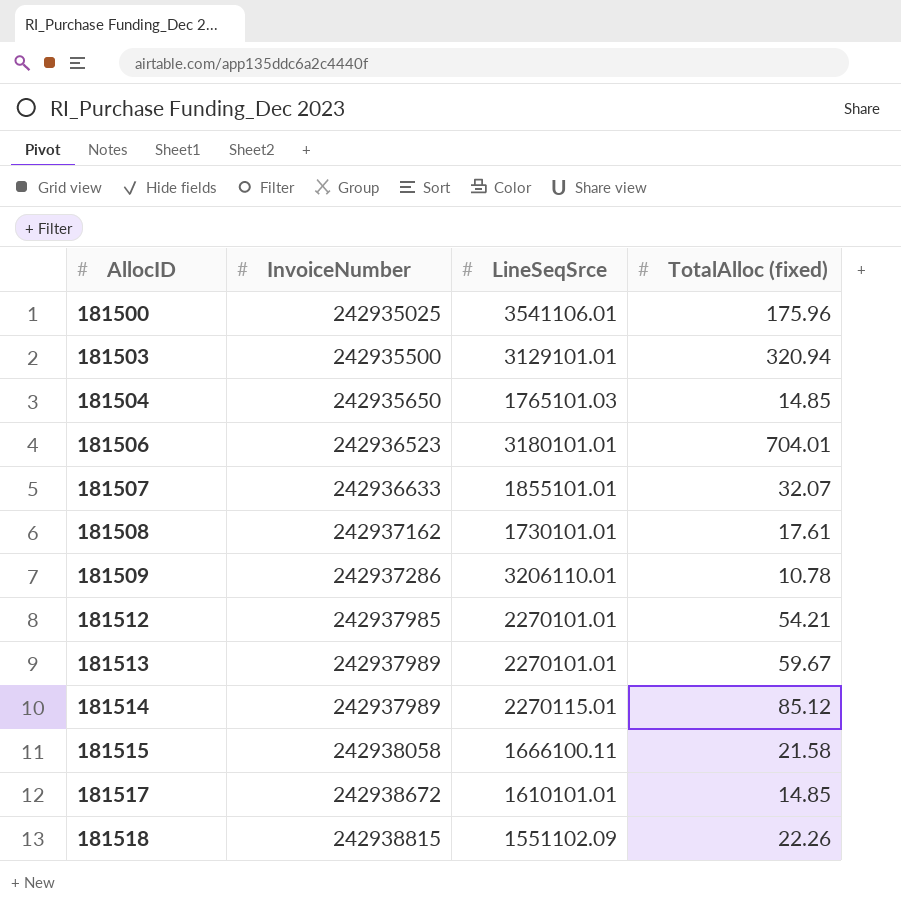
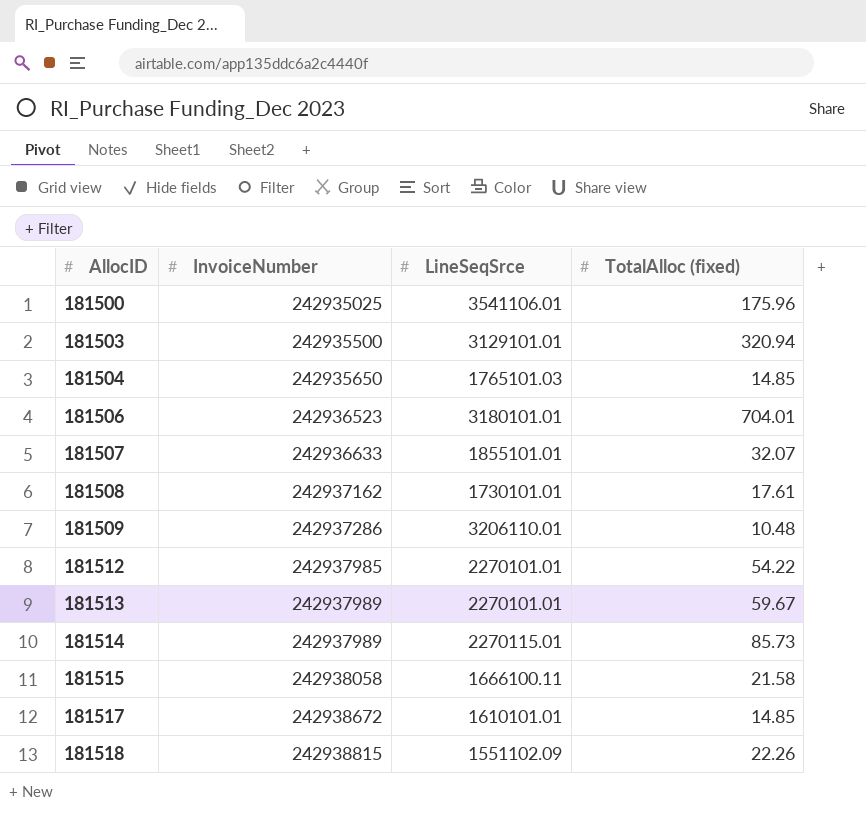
181509 | TotalAlloc (fixed): 10.78 -> 10.48
181512 | TotalAlloc (fixed): 54.21 -> 54.22
181514 | TotalAlloc (fixed): 85.12 -> 85.73

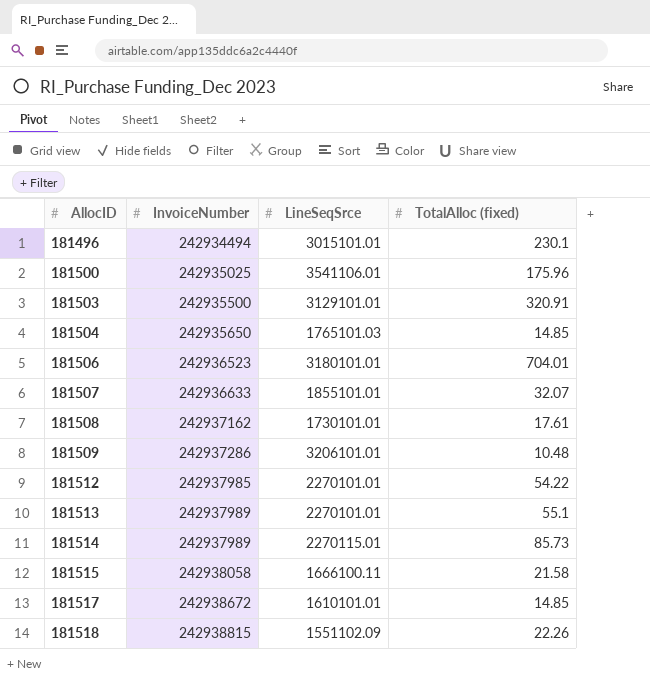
row 181496: none -> 242934494 | 3015101.01 | 230.1
181503 | TotalAlloc (fixed): 320.94 -> 320.91
181509 | LineSeqSrce: 3206110.01 -> 3206101.01
181513 | TotalAlloc (fixed): 59.67 -> 55.1

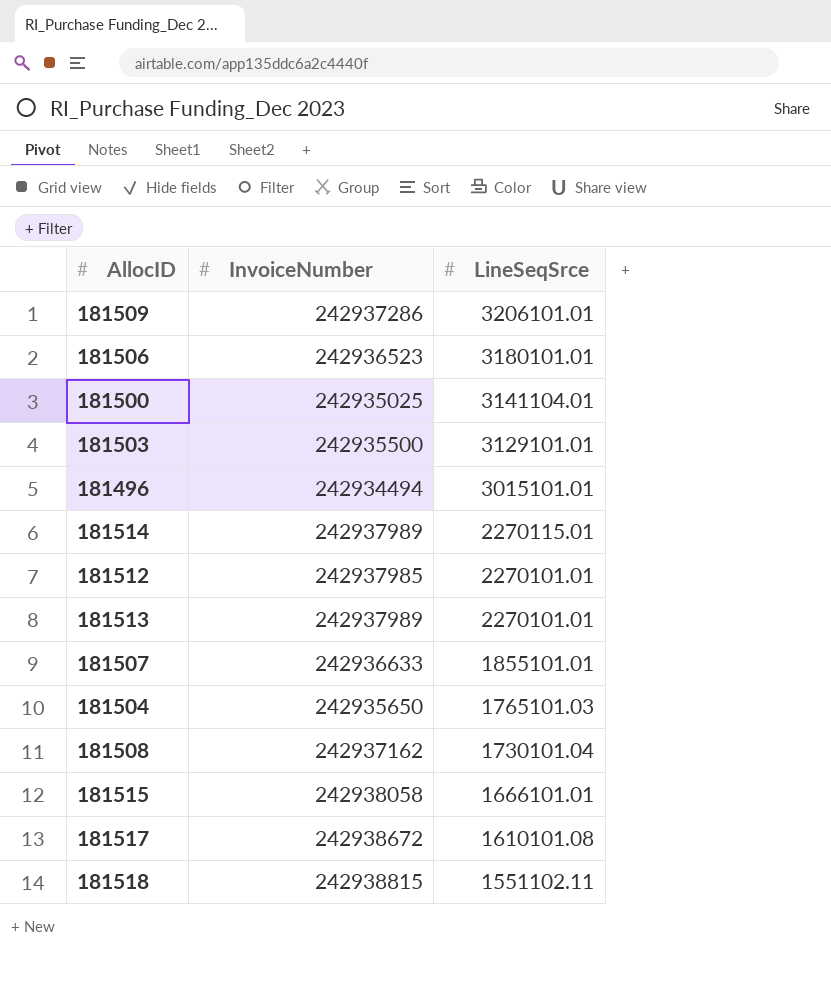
row order: AllocID ascending -> LineSeqSrce descending
column TotalAlloc (fixed) | position: 4 -> none
181500 | LineSeqSrce: 3541106.01 -> 3141104.01
181508 | LineSeqSrce: 1730101.01 -> 1730101.04
181515 | LineSeqSrce: 1666100.11 -> 1666101.01
181517 | LineSeqSrce: 1610101.01 -> 1610101.08
181518 | LineSeqSrce: 1551102.09 -> 1551102.11

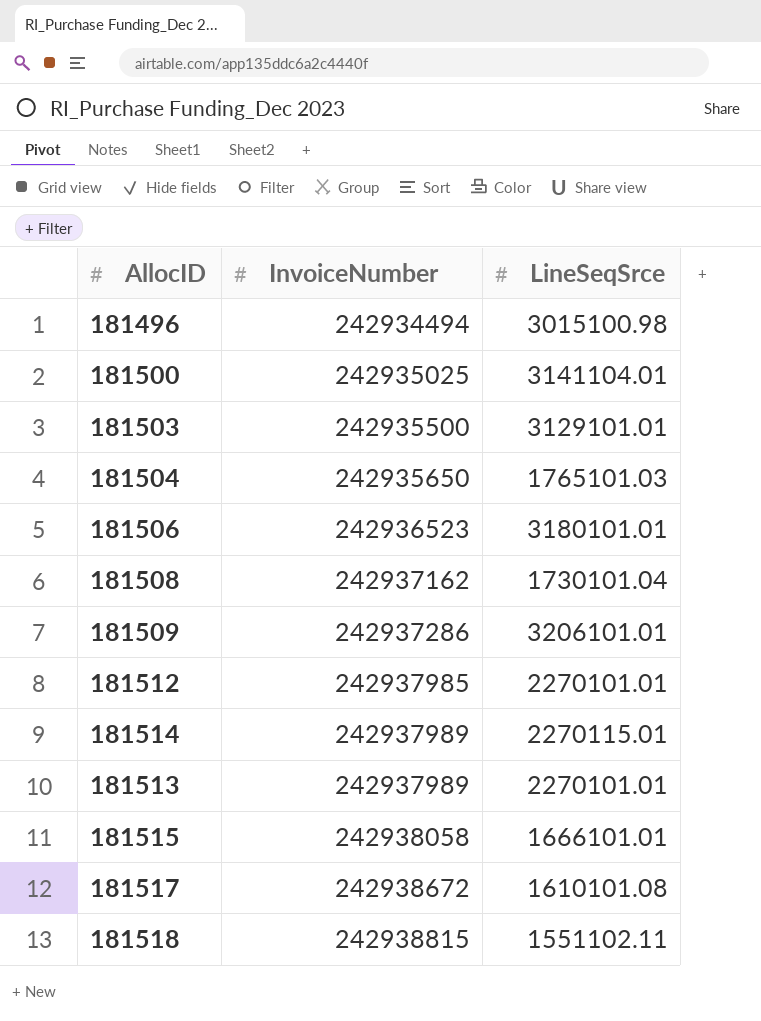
row order: LineSeqSrce descending -> InvoiceNumber ascending
row 181507: 242936633 | 1855101.01 -> none
181496 | LineSeqSrce: 3015101.01 -> 3015100.98

